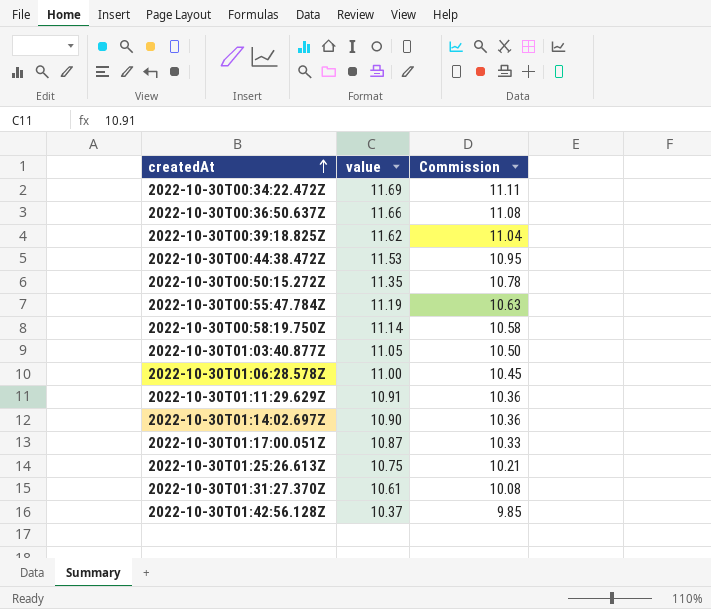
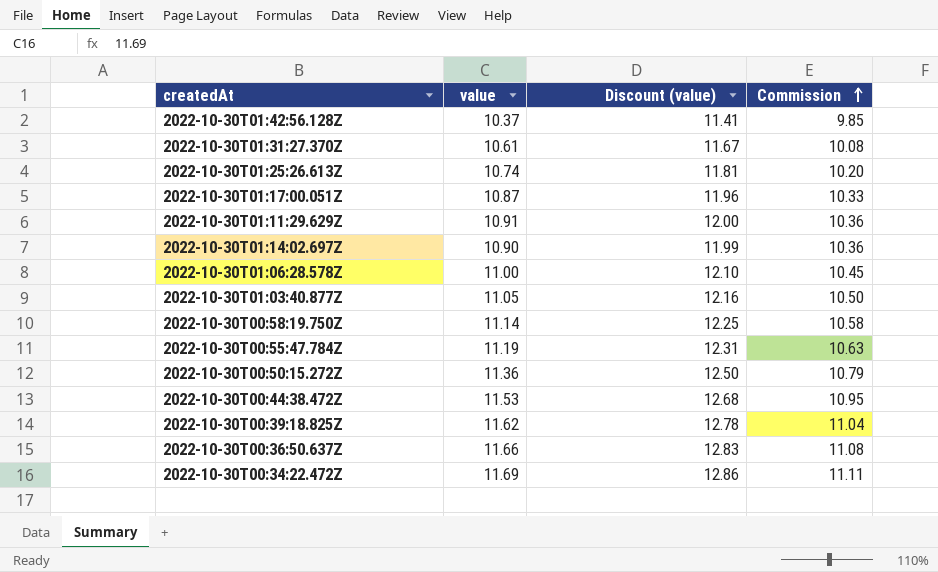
row order: createdAt ascending -> Commission ascending
column Discount (value) | formula: none -> [value] * 1.1
2022-10-30T01:25:26.613Z | value: 10.75 -> 10.74
2022-10-30T01:25:26.613Z | Commission: 10.21 -> 10.20
2022-10-30T00:50:15.272Z | value: 11.35 -> 11.36
2022-10-30T00:50:15.272Z | Commission: 10.78 -> 10.79

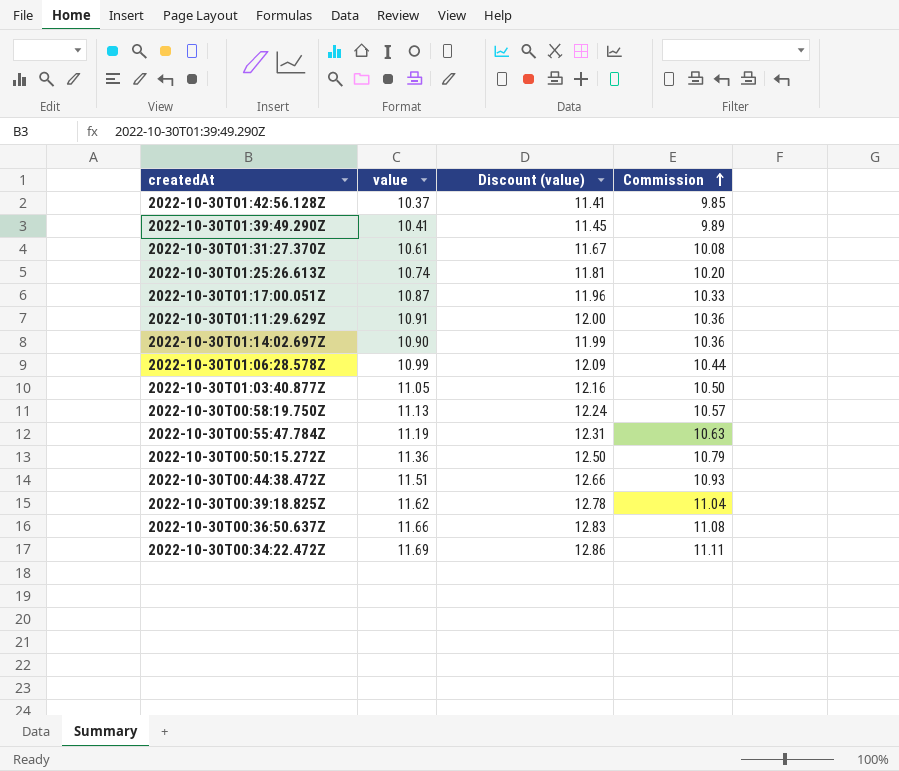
row 2022-10-30T01:39:49.290Z: none -> 10.41 | 11.45 | 9.89
2022-10-30T01:06:28.578Z | value: 11.00 -> 10.99
2022-10-30T01:06:28.578Z | Discount (value): 12.10 -> 12.09
2022-10-30T01:06:28.578Z | Commission: 10.45 -> 10.44
2022-10-30T00:58:19.750Z | value: 11.14 -> 11.13
2022-10-30T00:58:19.750Z | Discount (value): 12.25 -> 12.24
2022-10-30T00:58:19.750Z | Commission: 10.58 -> 10.57
2022-10-30T00:44:38.472Z | value: 11.53 -> 11.51
2022-10-30T00:44:38.472Z | Discount (value): 12.68 -> 12.66
2022-10-30T00:44:38.472Z | Commission: 10.95 -> 10.93

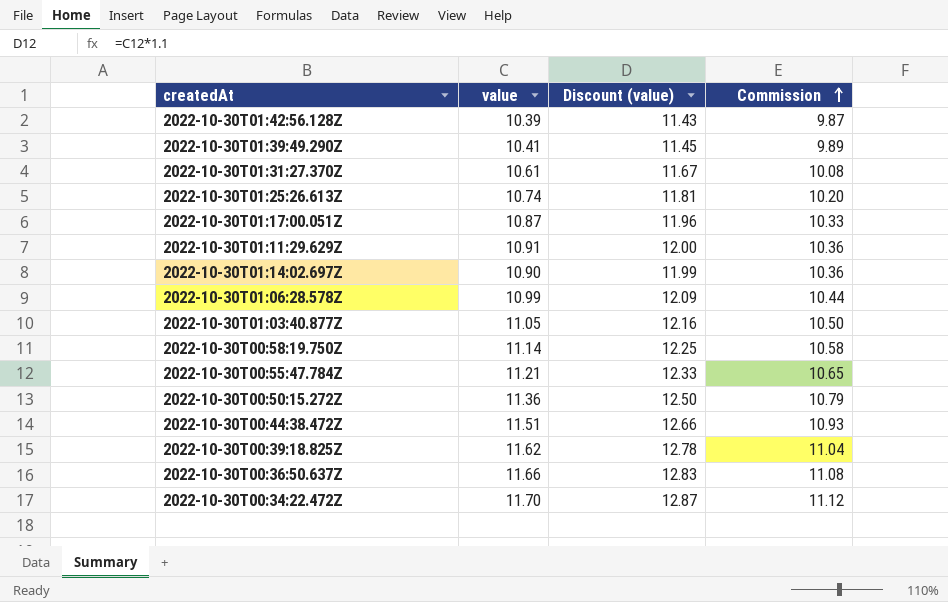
2022-10-30T01:42:56.128Z | value: 10.37 -> 10.39
2022-10-30T01:42:56.128Z | Discount (value): 11.41 -> 11.43
2022-10-30T01:42:56.128Z | Commission: 9.85 -> 9.87
2022-10-30T00:58:19.750Z | value: 11.13 -> 11.14
2022-10-30T00:58:19.750Z | Discount (value): 12.24 -> 12.25
2022-10-30T00:58:19.750Z | Commission: 10.57 -> 10.58
2022-10-30T00:55:47.784Z | value: 11.19 -> 11.21
2022-10-30T00:55:47.784Z | Discount (value): 12.31 -> 12.33
2022-10-30T00:55:47.784Z | Commission: 10.63 -> 10.65
2022-10-30T00:34:22.472Z | value: 11.69 -> 11.70
2022-10-30T00:34:22.472Z | Discount (value): 12.86 -> 12.87
2022-10-30T00:34:22.472Z | Commission: 11.11 -> 11.12

